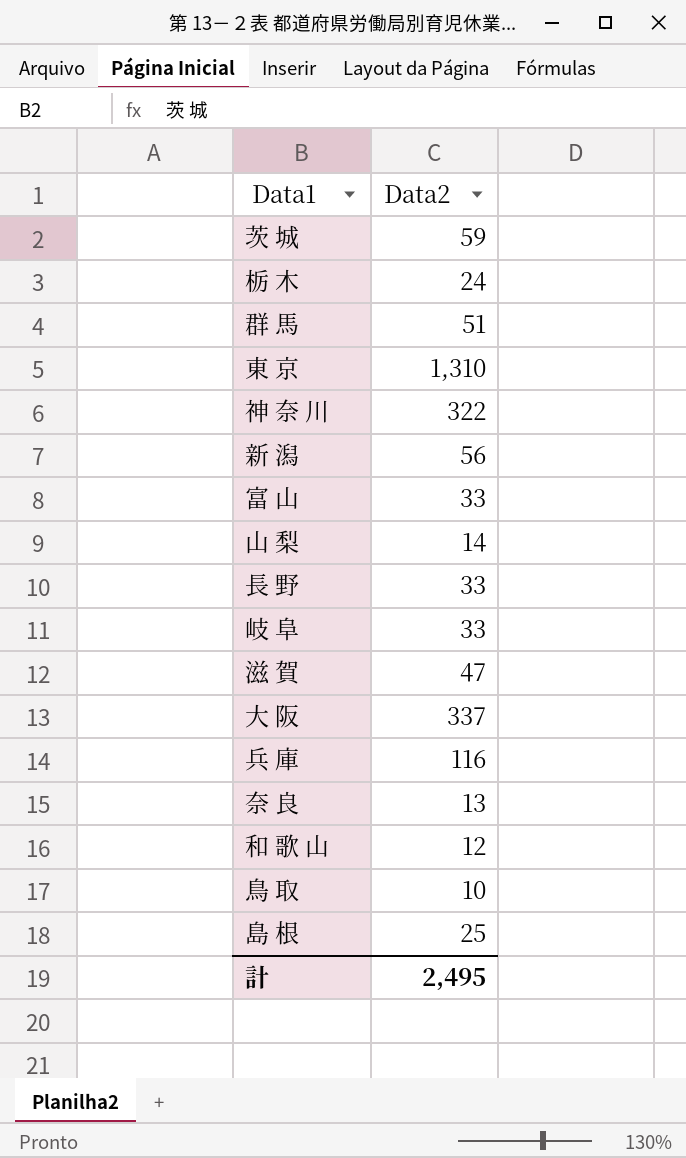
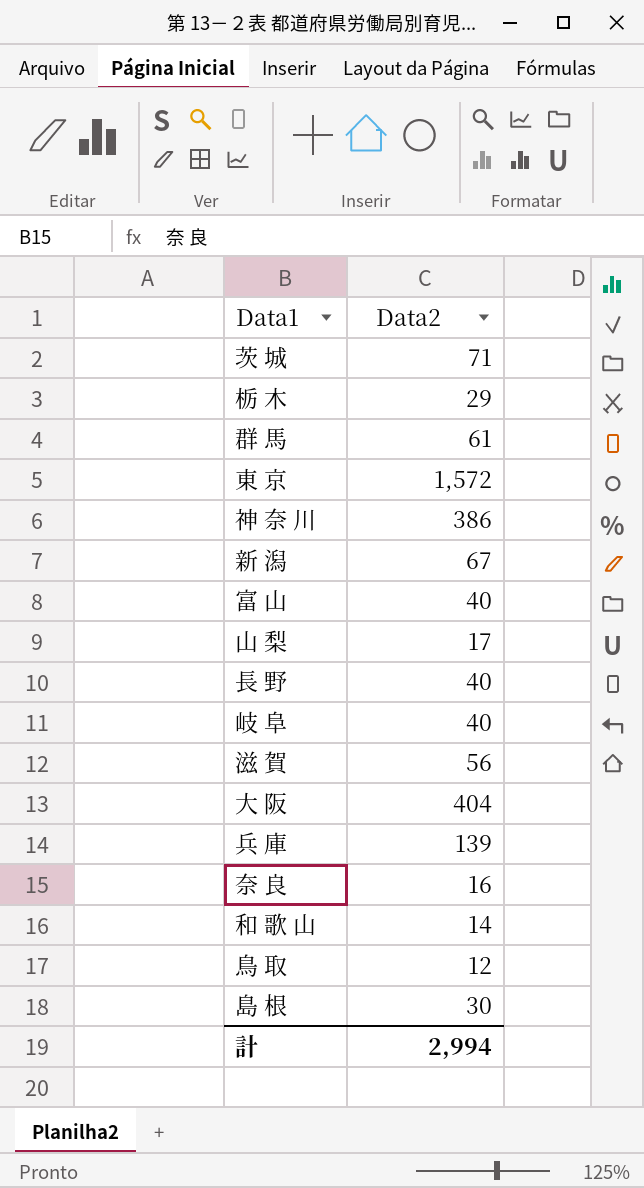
茨 城 | Data2: 59 -> 71
栃 木 | Data2: 24 -> 29
群 馬 | Data2: 51 -> 61
東 京 | Data2: 1,310 -> 1,572
神 奈 川 | Data2: 322 -> 386
新 潟 | Data2: 56 -> 67
富 山 | Data2: 33 -> 40
山 梨 | Data2: 14 -> 17
長 野 | Data2: 33 -> 40
岐 阜 | Data2: 33 -> 40
滋 賀 | Data2: 47 -> 56
大 阪 | Data2: 337 -> 404
兵 庫 | Data2: 116 -> 139
奈 良 | Data2: 13 -> 16
和 歌 山 | Data2: 12 -> 14
鳥 取 | Data2: 10 -> 12
島 根 | Data2: 25 -> 30
計 | Data2: 2,495 -> 2,994

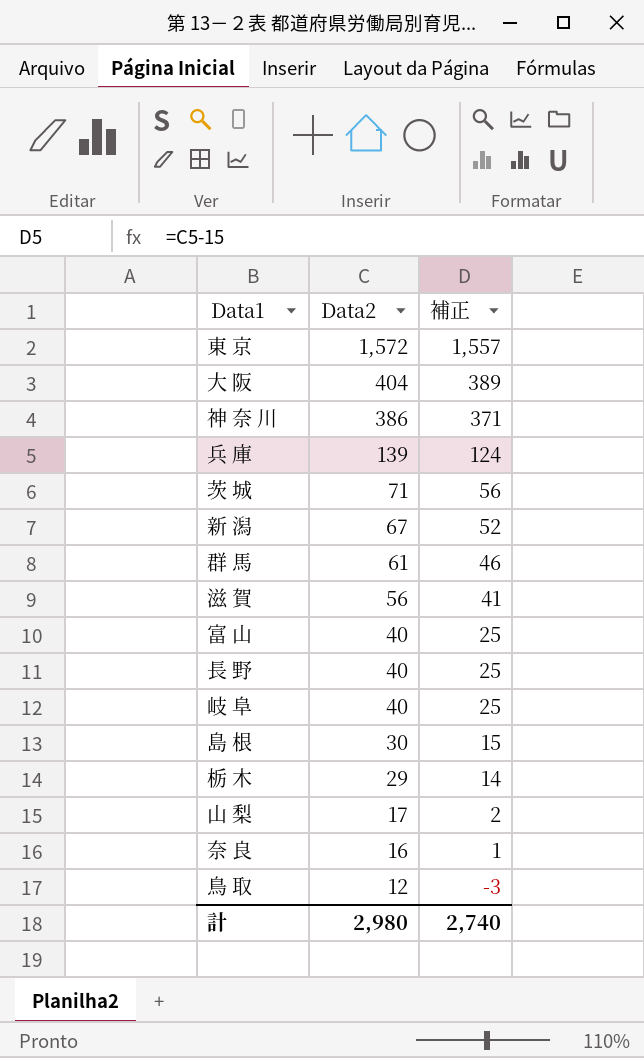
row order: none -> Data2 descending
column 補正 | formula: none -> [Data2] - 15
row 和 歌 山: 14 -> none
計 | Data2: 2,994 -> 2,980

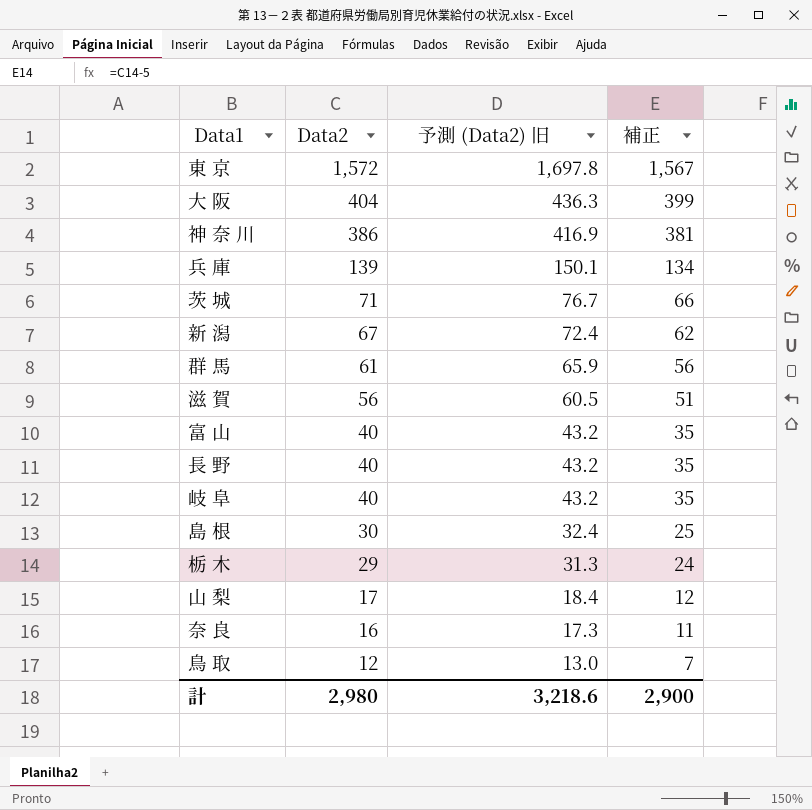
column 予測 (Data2) 旧 | formula: none -> [Data2] * 1.08
column 補正 | formula: [Data2] - 15 -> [Data2] - 5
計 | 補正: 2,740 -> 2,900

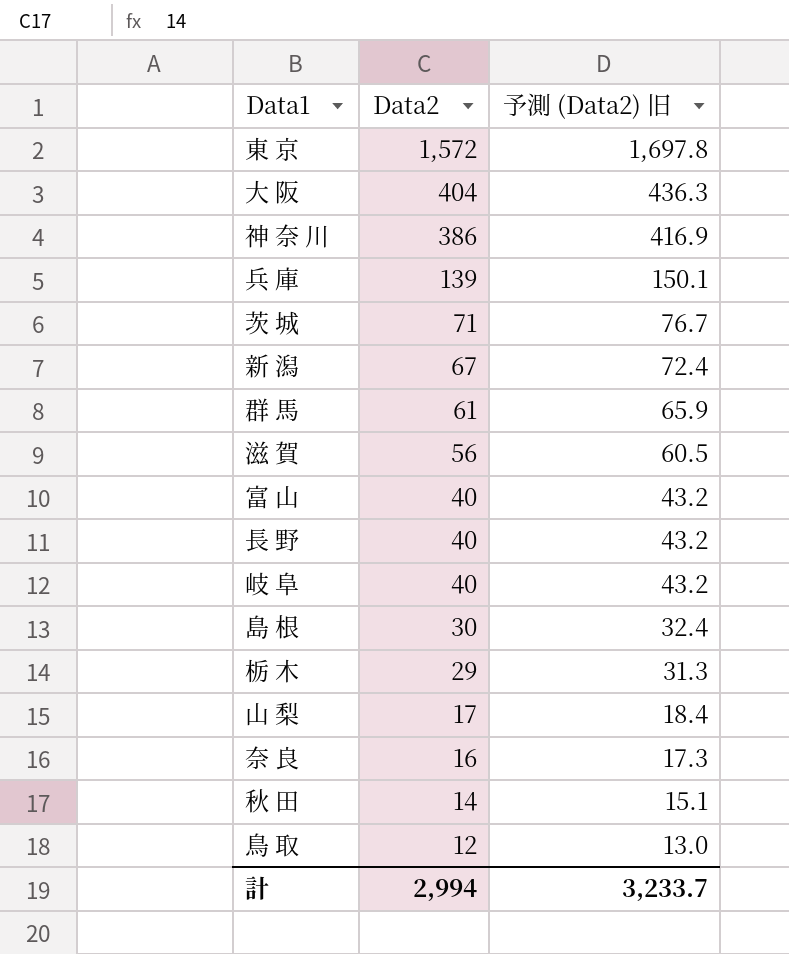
column 補正 | formula: [Data2] - 5 -> none
row 秋 田: none -> 14 | 15.1
計 | Data2: 2,980 -> 2,994
計 | 予測 (Data2) 旧: 3,218.6 -> 3,233.7

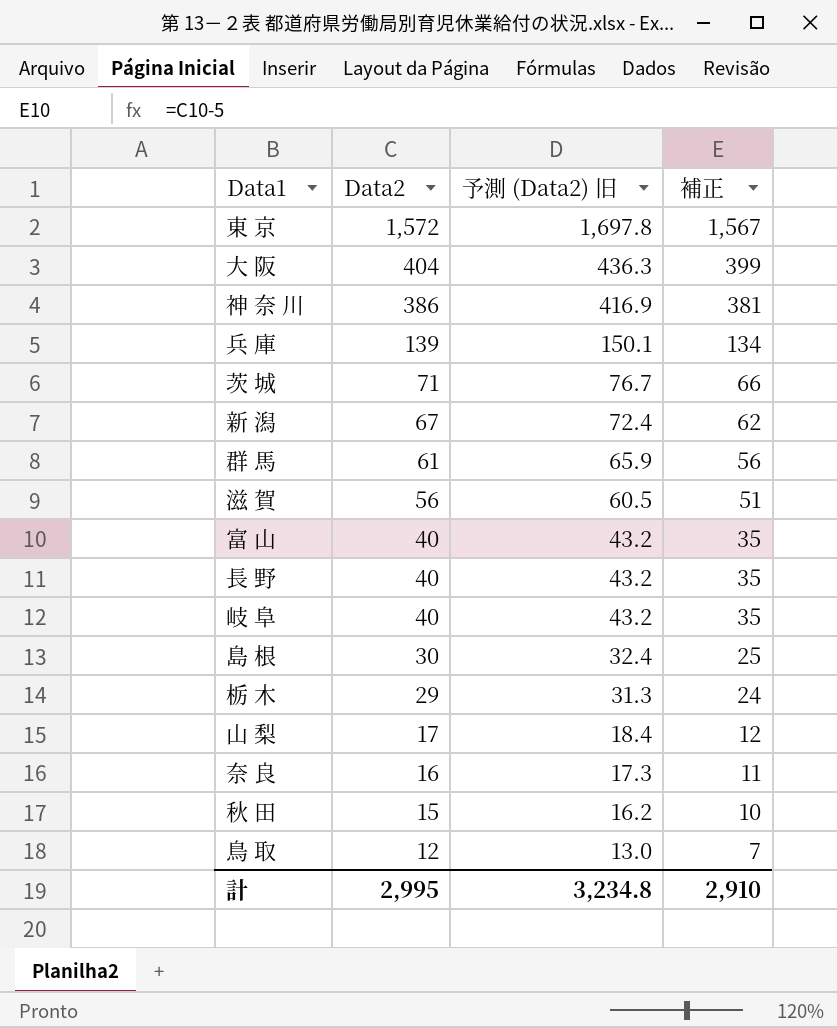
column 補正 | formula: none -> [Data2] - 5
秋 田 | Data2: 14 -> 15
秋 田 | 予測 (Data2) 旧: 15.1 -> 16.2
計 | Data2: 2,994 -> 2,995
計 | 予測 (Data2) 旧: 3,233.7 -> 3,234.8

